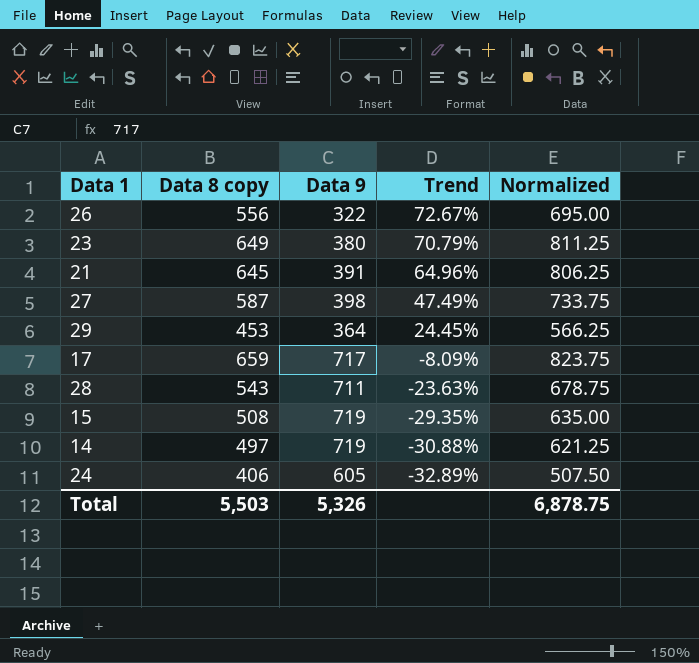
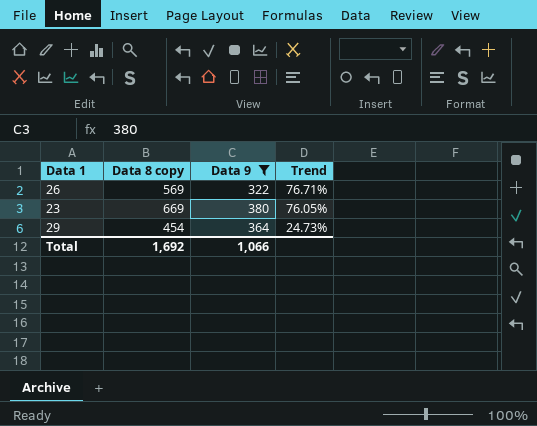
filter: none -> Data 9 <= 380
column Normalized | formula: [Data 8 copy] * 1.25 -> none
26 | Data 8 copy: 556 -> 569
26 | Trend: 72.67% -> 76.71%
23 | Data 8 copy: 649 -> 669
23 | Trend: 70.79% -> 76.05%
29 | Data 8 copy: 453 -> 454
29 | Trend: 24.45% -> 24.73%
Total | Data 8 copy: 5,503 -> 1,692
Total | Data 9: 5,326 -> 1,066

